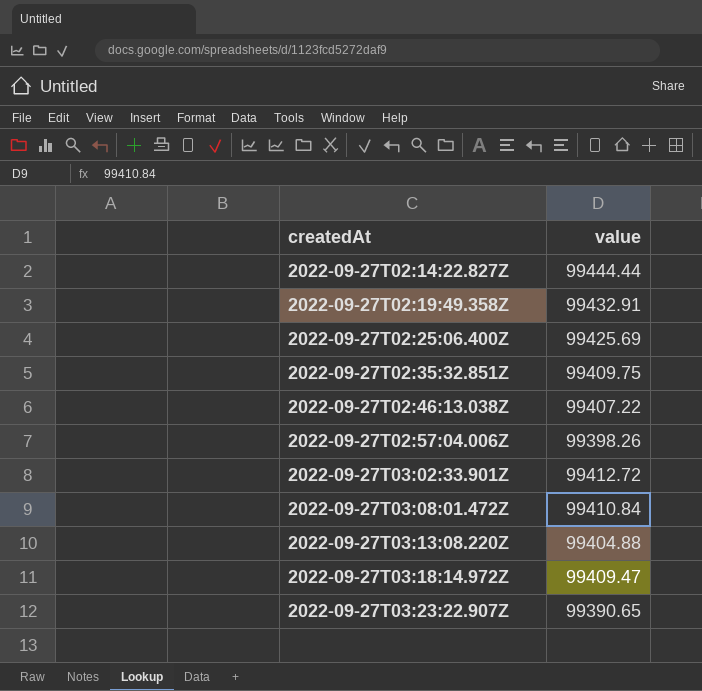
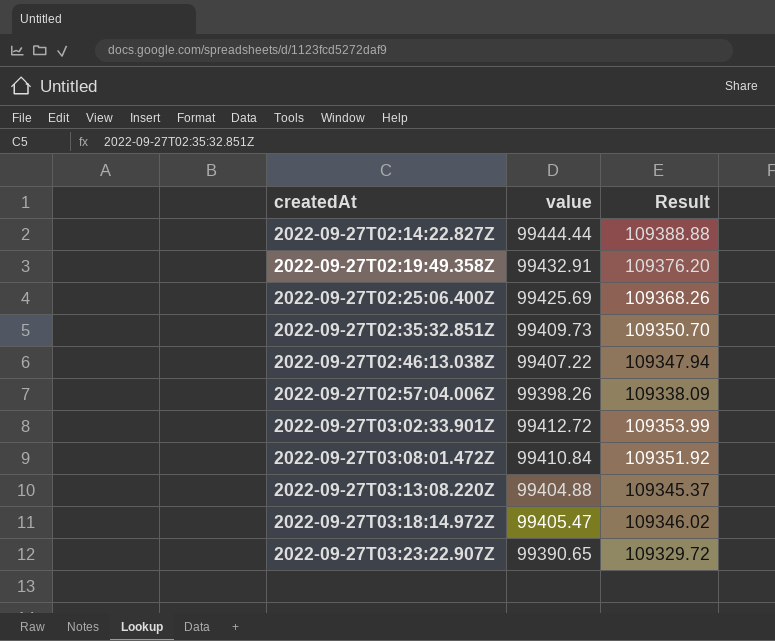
column Result | formula: none -> [value] * 1.1
2022-09-27T02:35:32.851Z | value: 99409.75 -> 99409.73
2022-09-27T03:18:14.972Z | value: 99409.47 -> 99405.47

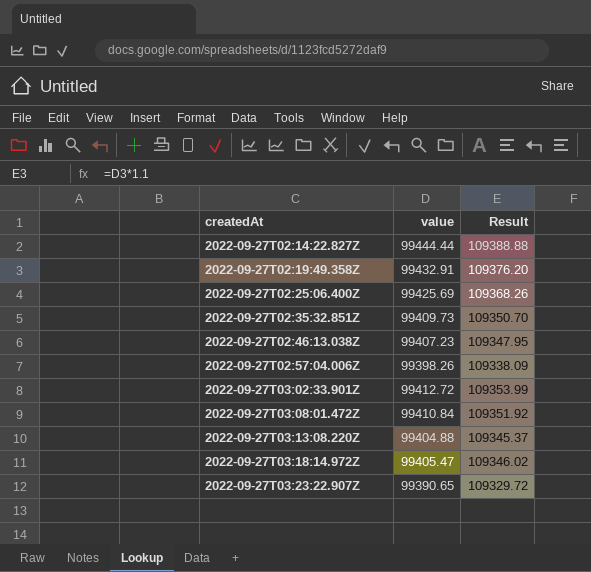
2022-09-27T02:46:13.038Z | value: 99407.22 -> 99407.23
2022-09-27T02:46:13.038Z | Result: 109347.94 -> 109347.95

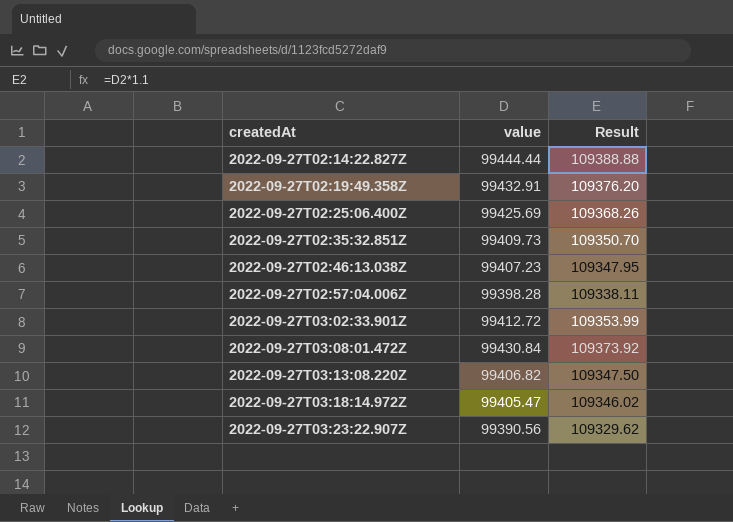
2022-09-27T02:57:04.006Z | value: 99398.26 -> 99398.28
2022-09-27T02:57:04.006Z | Result: 109338.09 -> 109338.11
2022-09-27T03:08:01.472Z | value: 99410.84 -> 99430.84
2022-09-27T03:08:01.472Z | Result: 109351.92 -> 109373.92
2022-09-27T03:13:08.220Z | value: 99404.88 -> 99406.82
2022-09-27T03:13:08.220Z | Result: 109345.37 -> 109347.50
2022-09-27T03:23:22.907Z | value: 99390.65 -> 99390.56
2022-09-27T03:23:22.907Z | Result: 109329.72 -> 109329.62

